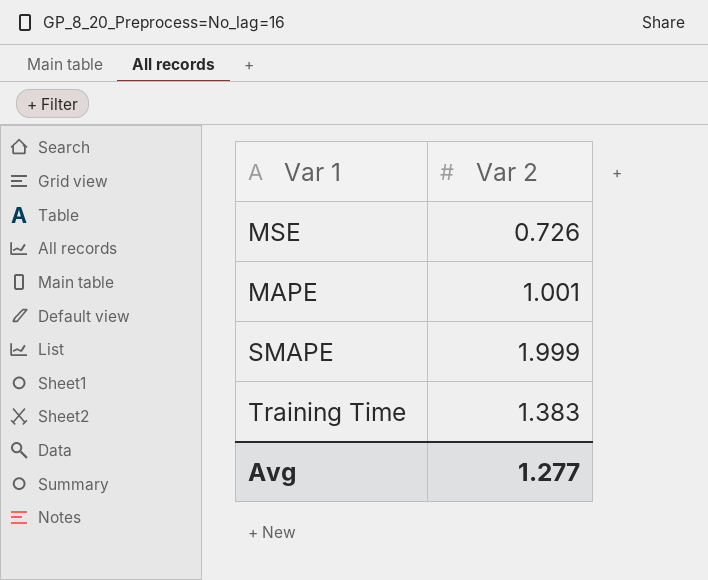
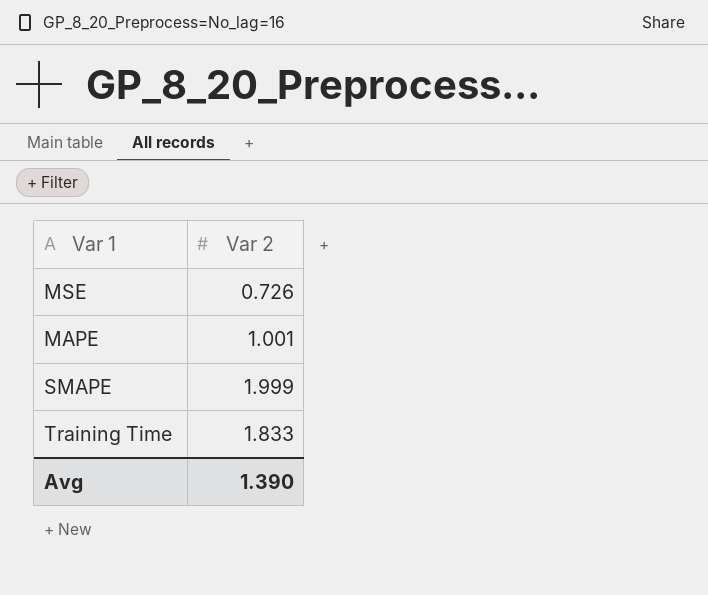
Training Time | Var 2: 1.383 -> 1.833
Avg | Var 2: 1.277 -> 1.390

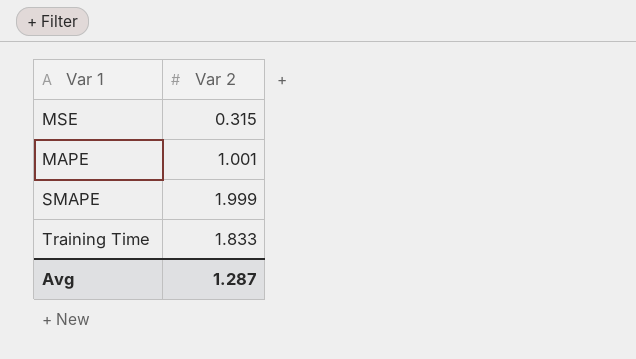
MSE | Var 2: 0.726 -> 0.315
Avg | Var 2: 1.390 -> 1.287

